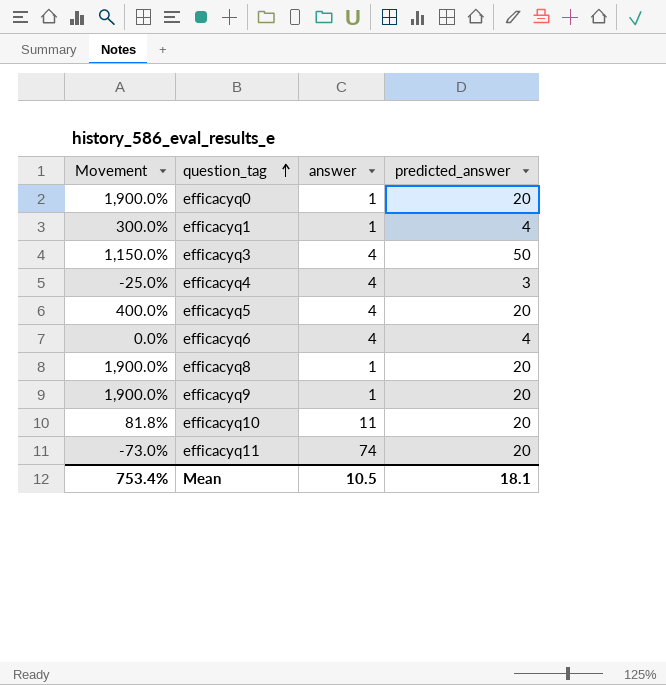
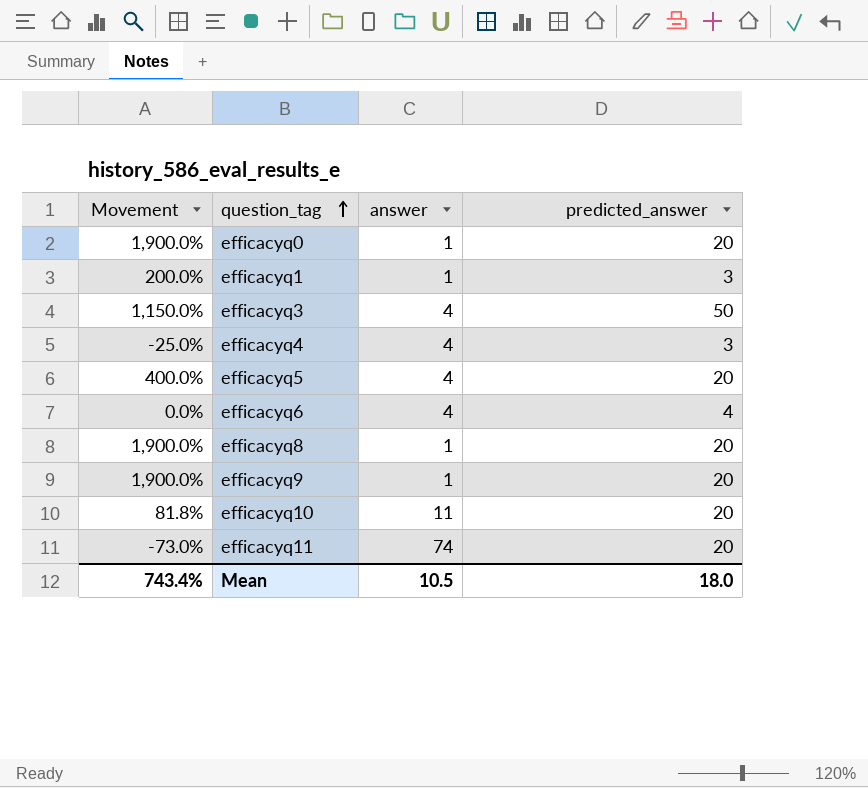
efficacyq1 | Movement: 300.0% -> 200.0%
efficacyq1 | predicted_answer: 4 -> 3
Mean | Movement: 753.4% -> 743.4%
Mean | predicted_answer: 18.1 -> 18.0

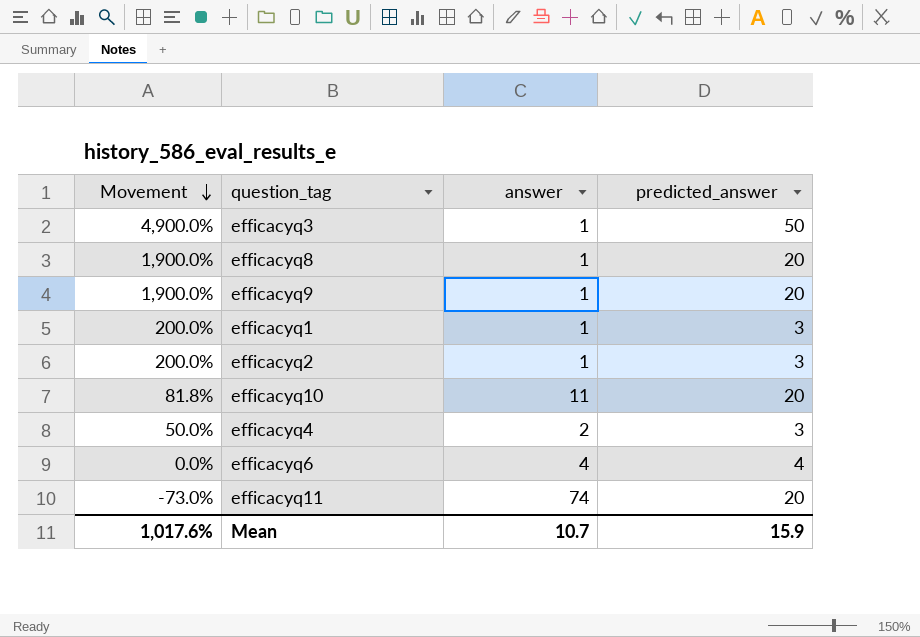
row order: question_tag ascending -> Movement descending
row efficacyq0: 1,900.0% | 1 | 20 -> none
row efficacyq5: 400.0% | 4 | 20 -> none
efficacyq3 | Movement: 1,150.0% -> 4,900.0%
efficacyq3 | answer: 4 -> 1
row efficacyq2: none -> 200.0% | 1 | 3
efficacyq4 | Movement: -25.0% -> 50.0%
efficacyq4 | answer: 4 -> 2
Mean | Movement: 743.4% -> 1,017.6%
Mean | answer: 10.5 -> 10.7
Mean | predicted_answer: 18.0 -> 15.9

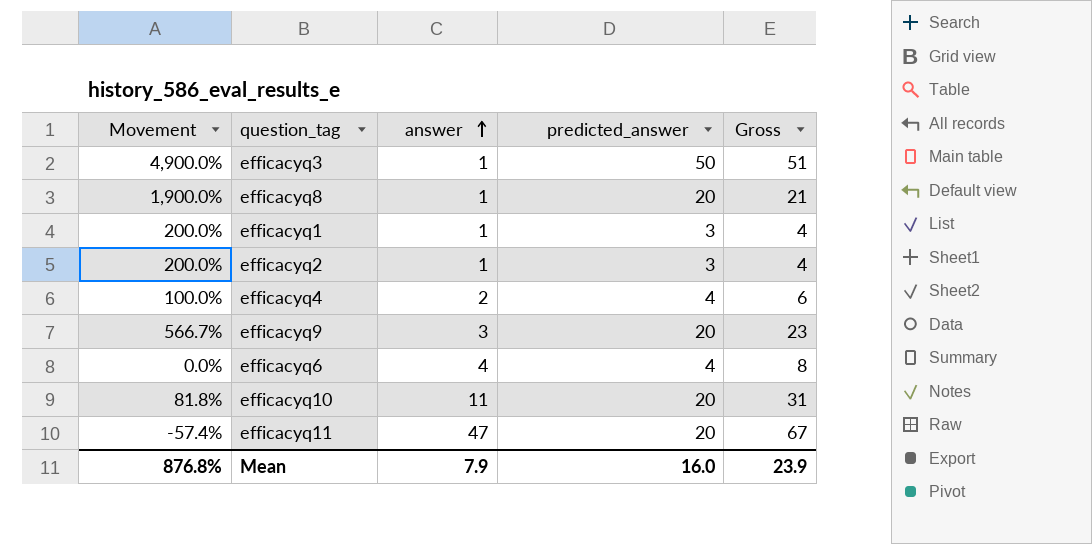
row order: Movement descending -> answer ascending
column Gross | formula: none -> [answer] + [predicted_answer]
efficacyq4 | Movement: 50.0% -> 100.0%
efficacyq4 | predicted_answer: 3 -> 4
efficacyq9 | Movement: 1,900.0% -> 566.7%
efficacyq9 | answer: 1 -> 3
efficacyq11 | Movement: -73.0% -> -57.4%
efficacyq11 | answer: 74 -> 47
Mean | Movement: 1,017.6% -> 876.8%
Mean | answer: 10.7 -> 7.9
Mean | predicted_answer: 15.9 -> 16.0

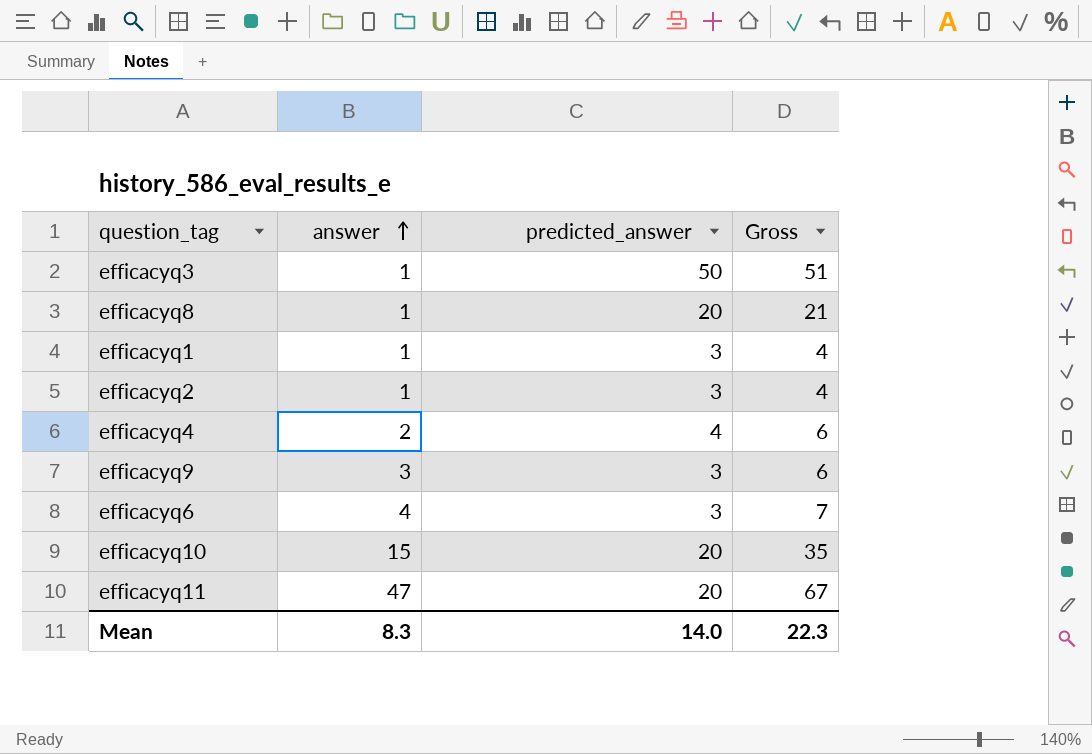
column Movement | formula: ([predicted_answer] - [answer]) / [answer] -> none
efficacyq9 | predicted_answer: 20 -> 3
efficacyq9 | Gross: 23 -> 6
efficacyq6 | predicted_answer: 4 -> 3
efficacyq6 | Gross: 8 -> 7
efficacyq10 | answer: 11 -> 15
efficacyq10 | Gross: 31 -> 35
Mean | answer: 7.9 -> 8.3
Mean | predicted_answer: 16.0 -> 14.0
Mean | Gross: 23.9 -> 22.3

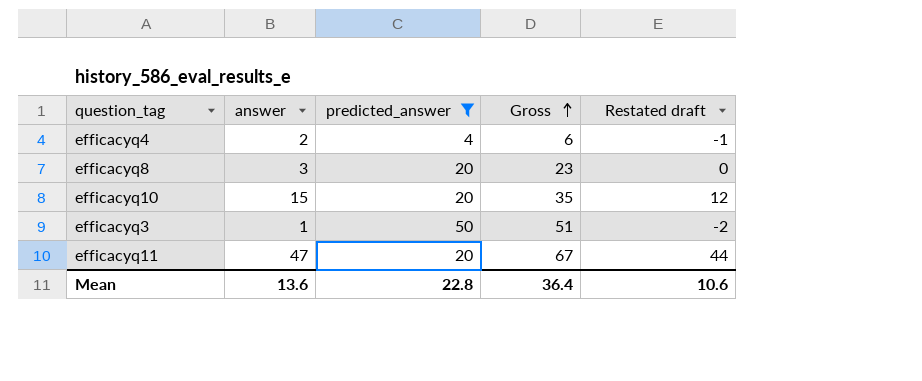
filter: none -> predicted_answer != 3
row order: answer ascending -> Gross ascending
column Restated draft | formula: none -> [answer] - 3
efficacyq8 | answer: 1 -> 3
efficacyq8 | Gross: 21 -> 23
Mean | answer: 8.3 -> 13.6
Mean | predicted_answer: 14.0 -> 22.8
Mean | Gross: 22.3 -> 36.4

